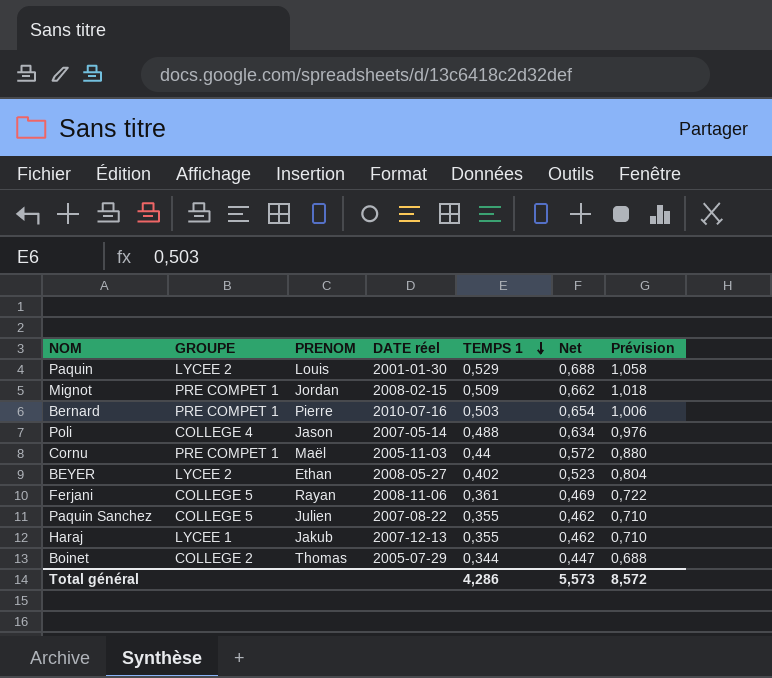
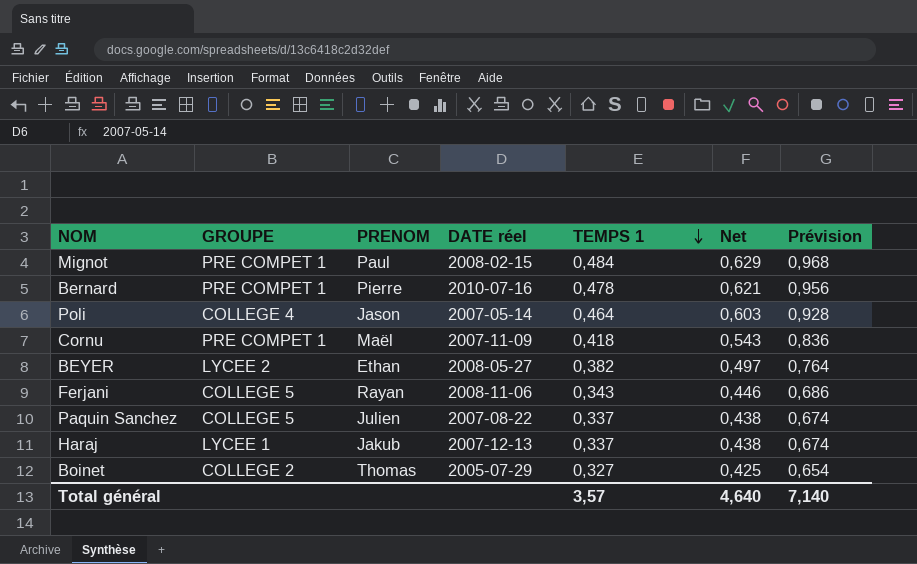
row Paquin: LYCEE 2 | Louis | 2001-01-30 | 0,529 | 0,688 | 1,058 -> none
Mignot | PRENOM: Jordan -> Paul
Mignot | TEMPS 1: 0,509 -> 0,484
Mignot | Net: 0,662 -> 0,629
Mignot | Prévision: 1,018 -> 0,968
Bernard | TEMPS 1: 0,503 -> 0,478
Bernard | Net: 0,654 -> 0,621
Bernard | Prévision: 1,006 -> 0,956
Poli | TEMPS 1: 0,488 -> 0,464
Poli | Net: 0,634 -> 0,603
Poli | Prévision: 0,976 -> 0,928
Cornu | DATE réel: 2005-11-03 -> 2007-11-09
Cornu | TEMPS 1: 0,44 -> 0,418
Cornu | Net: 0,572 -> 0,543
Cornu | Prévision: 0,880 -> 0,836
BEYER | TEMPS 1: 0,402 -> 0,382
BEYER | Net: 0,523 -> 0,497
BEYER | Prévision: 0,804 -> 0,764
Ferjani | TEMPS 1: 0,361 -> 0,343
Ferjani | Net: 0,469 -> 0,446
Ferjani | Prévision: 0,722 -> 0,686
Paquin Sanchez | TEMPS 1: 0,355 -> 0,337
Paquin Sanchez | Net: 0,462 -> 0,438
Paquin Sanchez | Prévision: 0,710 -> 0,674
Haraj | TEMPS 1: 0,355 -> 0,337
Haraj | Net: 0,462 -> 0,438
Haraj | Prévision: 0,710 -> 0,674
Boinet | TEMPS 1: 0,344 -> 0,327
Boinet | Net: 0,447 -> 0,425
Boinet | Prévision: 0,688 -> 0,654
Total général | TEMPS 1: 4,286 -> 3,57
Total général | Net: 5,573 -> 4,640
Total général | Prévision: 8,572 -> 7,140

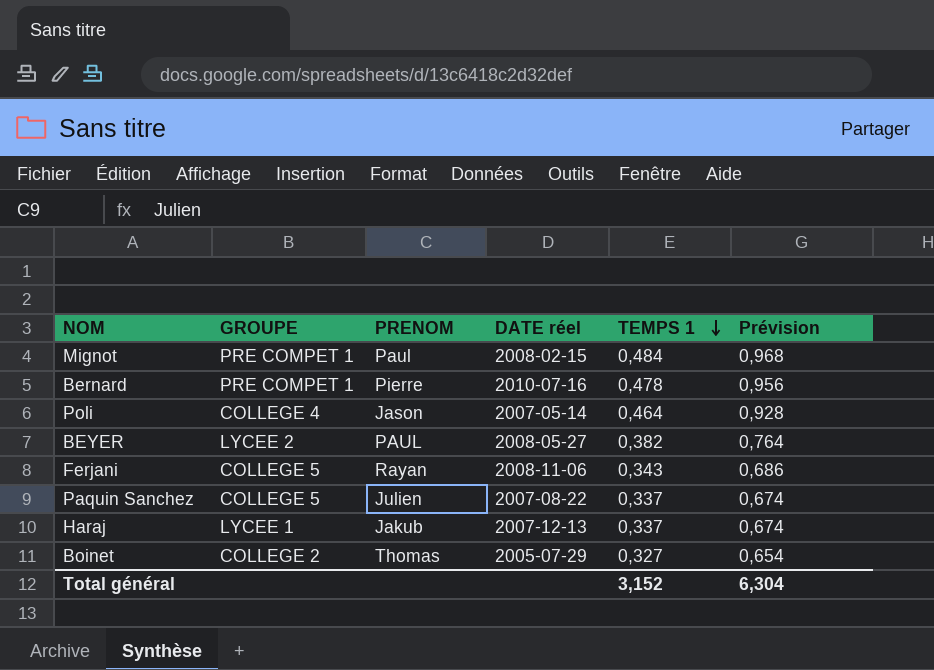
column Net | formula: [TEMPS 1] * 1,3 -> none
row Cornu: PRE COMPET 1 | Maël | 2007-11-09 | 0,418 | 0,543 | 0,836 -> none
BEYER | PRENOM: Ethan -> PAUL
Total général | TEMPS 1: 3,57 -> 3,152
Total général | Prévision: 7,140 -> 6,304

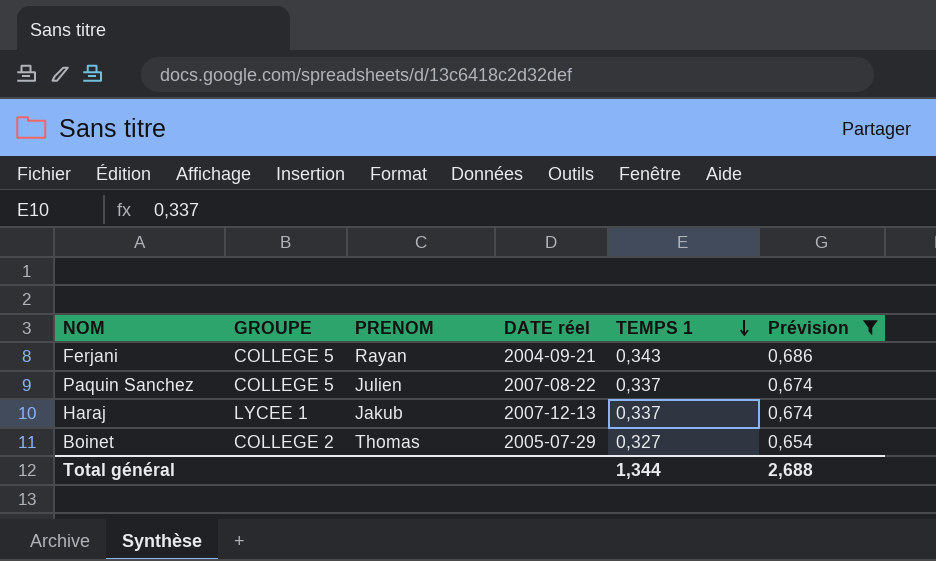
filter: none -> Prévision <= 0,686
Ferjani | DATE réel: 2008-11-06 -> 2004-09-21
Total général | TEMPS 1: 3,152 -> 1,344
Total général | Prévision: 6,304 -> 2,688

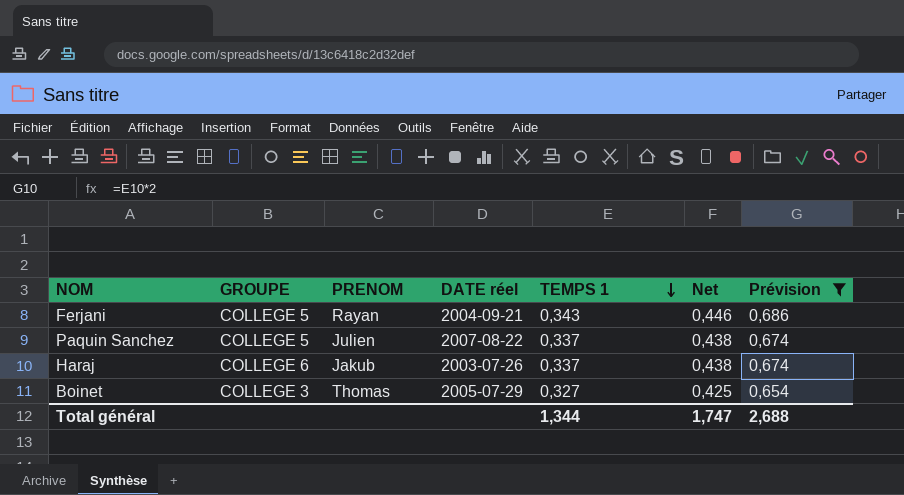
column Net | formula: none -> [TEMPS 1] * 1,3
Haraj | GROUPE: LYCEE 1 -> COLLEGE 6
Haraj | DATE réel: 2007-12-13 -> 2003-07-26
Boinet | GROUPE: COLLEGE 2 -> COLLEGE 3

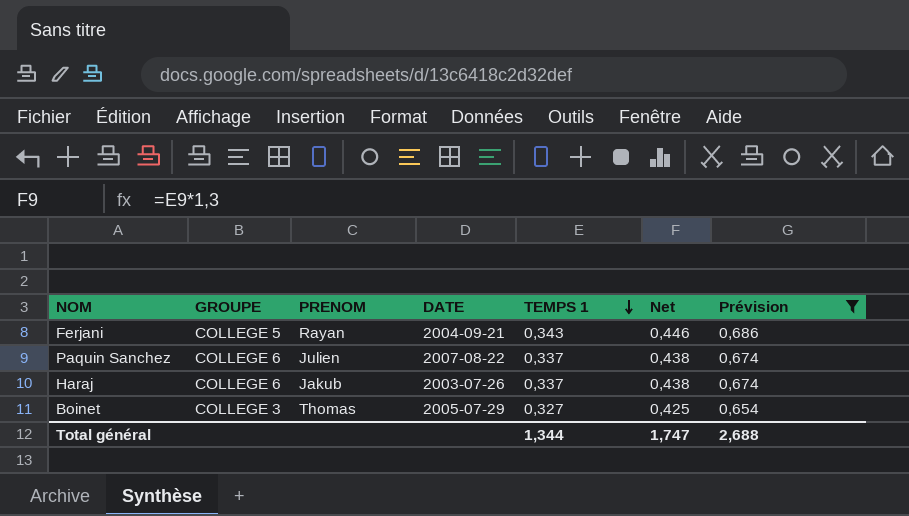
column name: DATE réel -> DATE
Paquin Sanchez | GROUPE: COLLEGE 5 -> COLLEGE 6

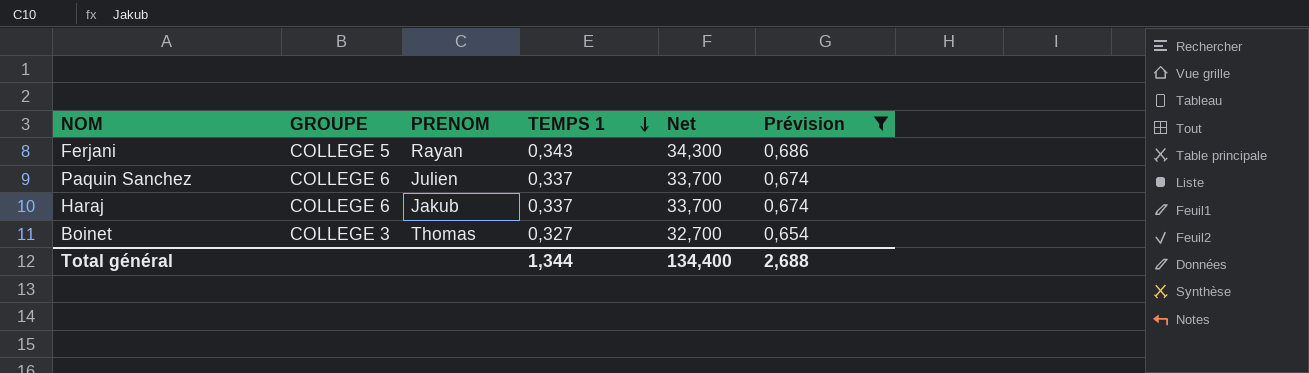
column DATE | position: 4 -> none
column Net | formula: [TEMPS 1] * 1,3 -> [TEMPS 1] * 100
Total général | Net: 1,747 -> 134,400

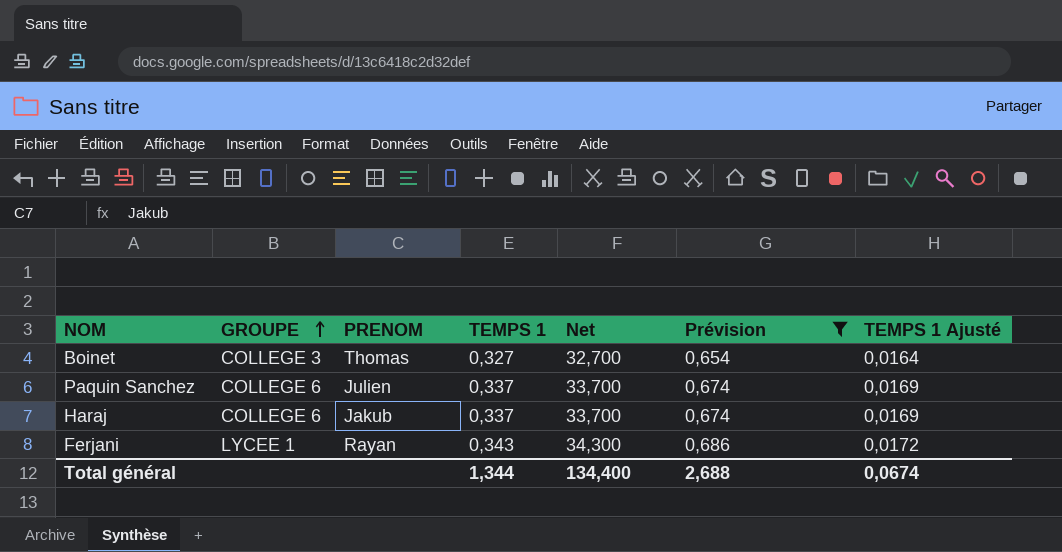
row order: TEMPS 1 descending -> GROUPE ascending
column TEMPS 1 Ajusté | formula: none -> [TEMPS 1] * 0,05
Ferjani | GROUPE: COLLEGE 5 -> LYCEE 1

